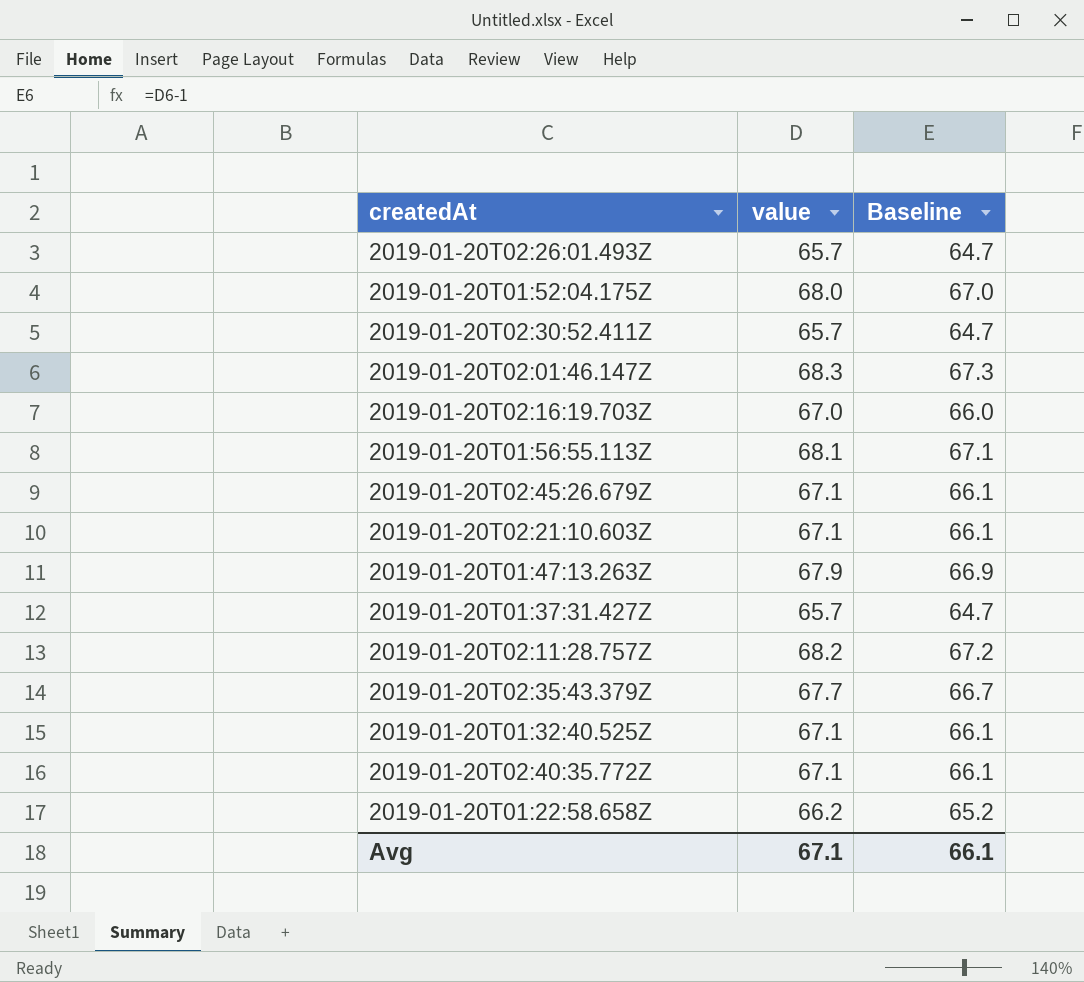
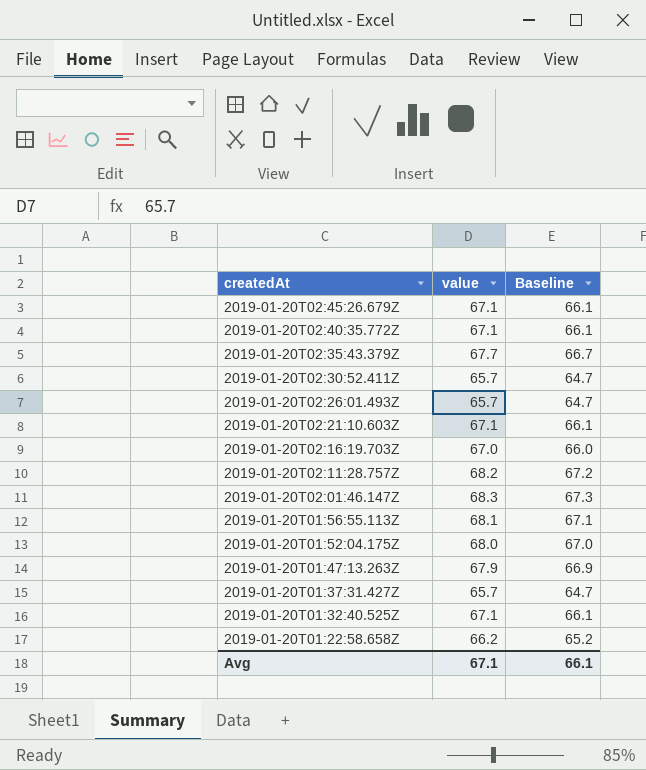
row order: none -> createdAt descending

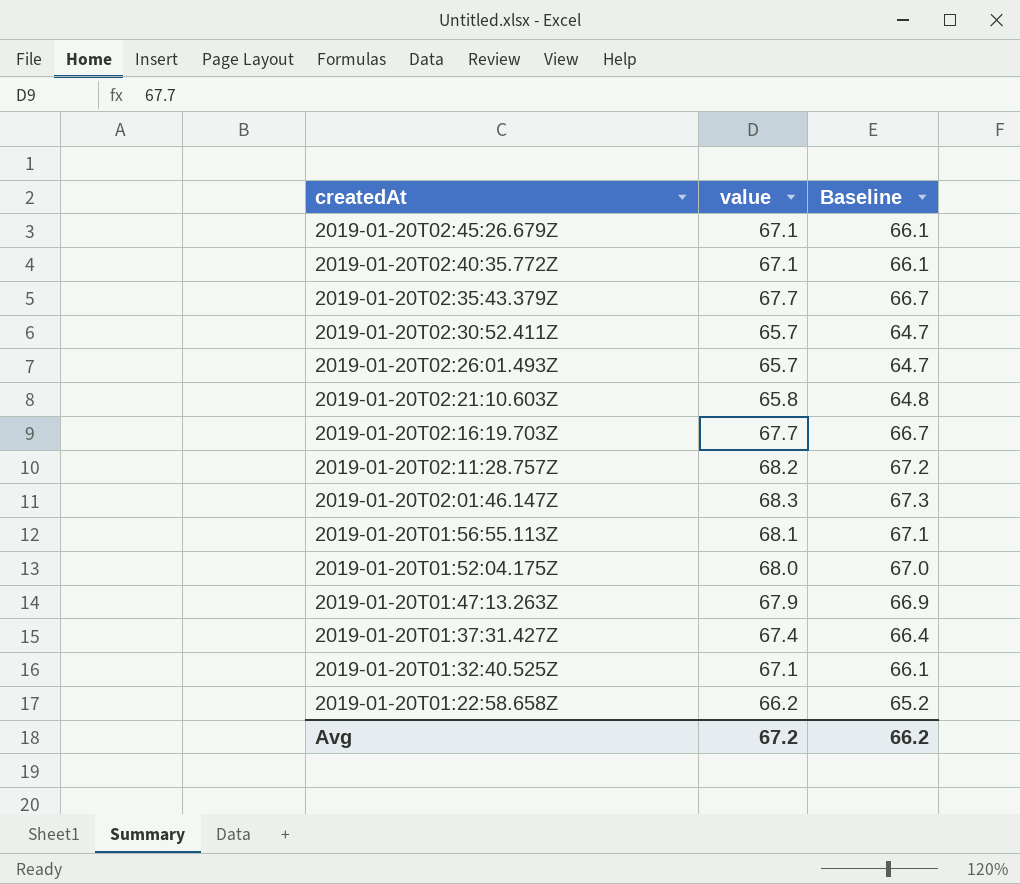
2019-01-20T02:21:10.603Z | value: 67.1 -> 65.8
2019-01-20T02:21:10.603Z | Baseline: 66.1 -> 64.8
2019-01-20T02:16:19.703Z | value: 67.0 -> 67.7
2019-01-20T02:16:19.703Z | Baseline: 66.0 -> 66.7
2019-01-20T01:37:31.427Z | value: 65.7 -> 67.4
2019-01-20T01:37:31.427Z | Baseline: 64.7 -> 66.4
Avg | value: 67.1 -> 67.2
Avg | Baseline: 66.1 -> 66.2

